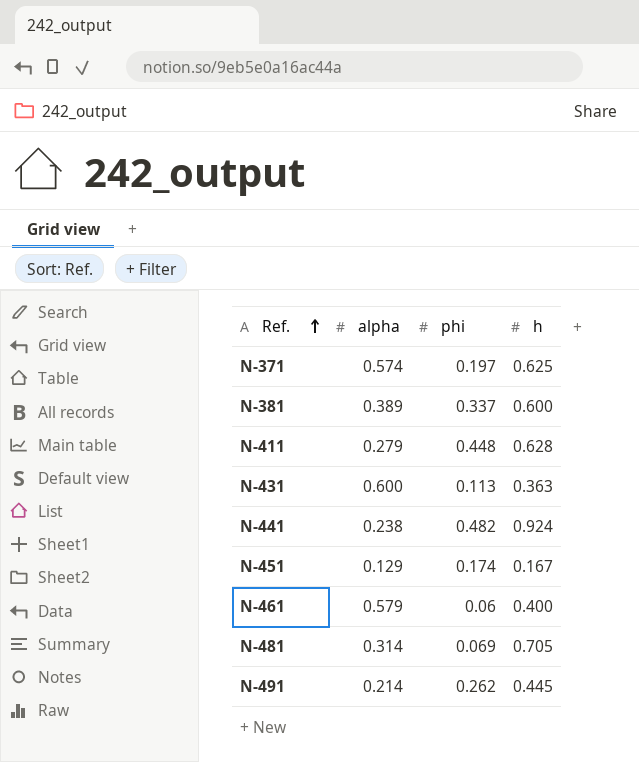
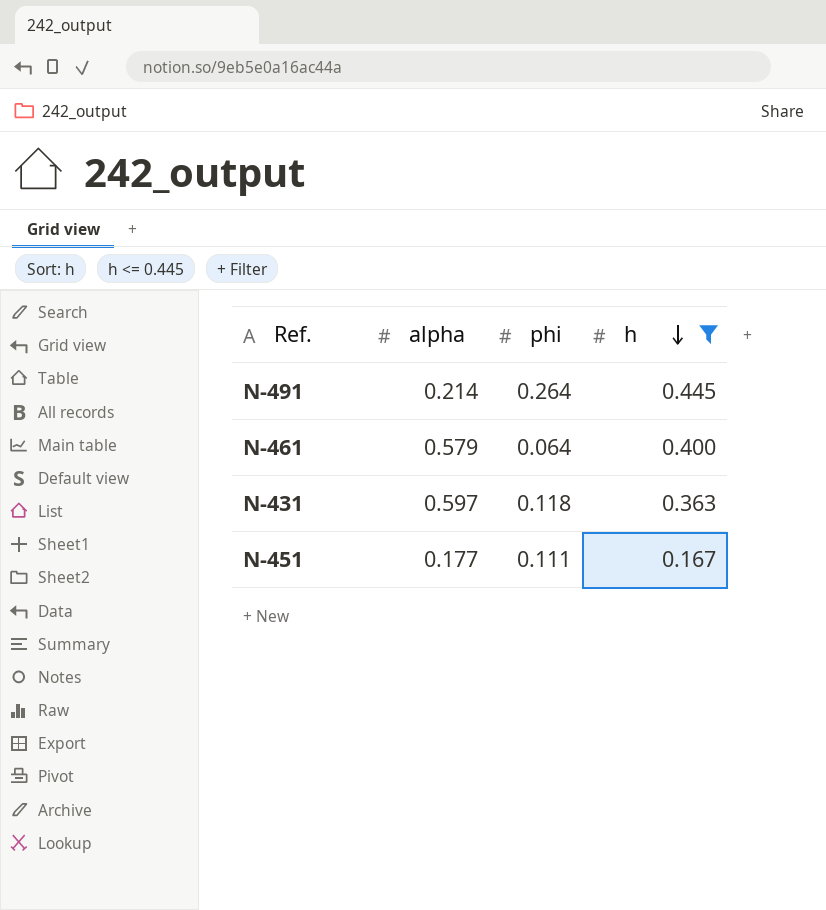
filter: none -> h <= 0.445
row order: Ref. ascending -> h descending
N-491 | phi: 0.262 -> 0.264
N-461 | phi: 0.06 -> 0.064
N-431 | alpha: 0.600 -> 0.597
N-431 | phi: 0.113 -> 0.118
N-451 | alpha: 0.129 -> 0.177
N-451 | phi: 0.174 -> 0.111

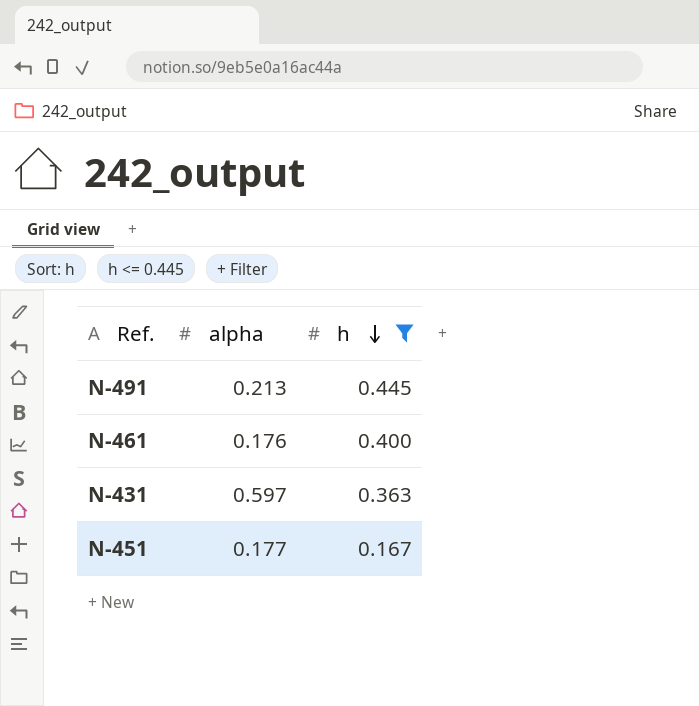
column phi | position: 3 -> none
N-491 | alpha: 0.214 -> 0.213
N-461 | alpha: 0.579 -> 0.176

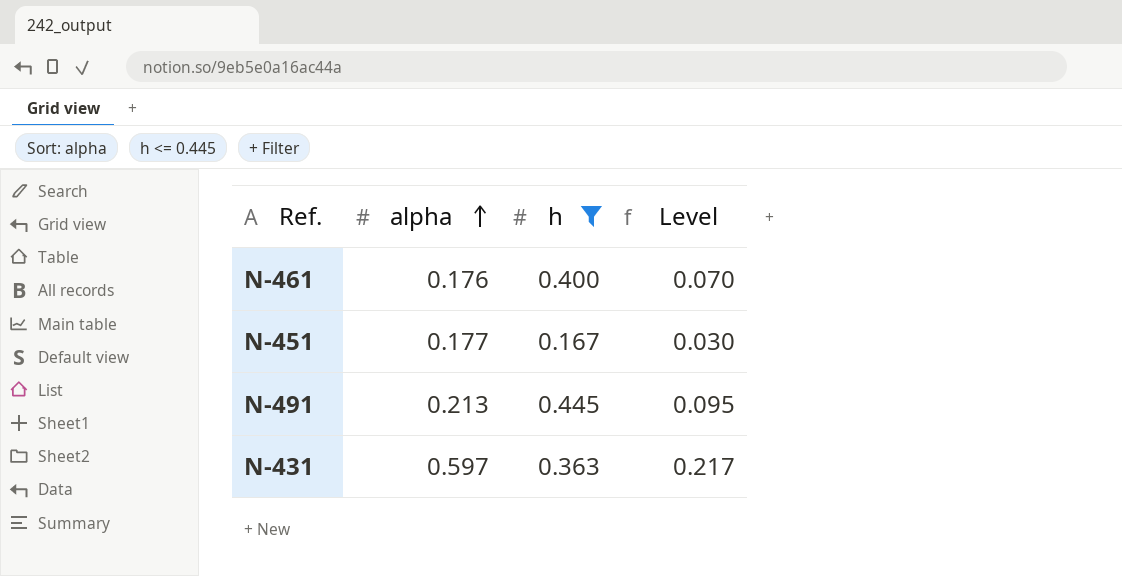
row order: h descending -> alpha ascending
column Level | formula: none -> [alpha] * [h]

